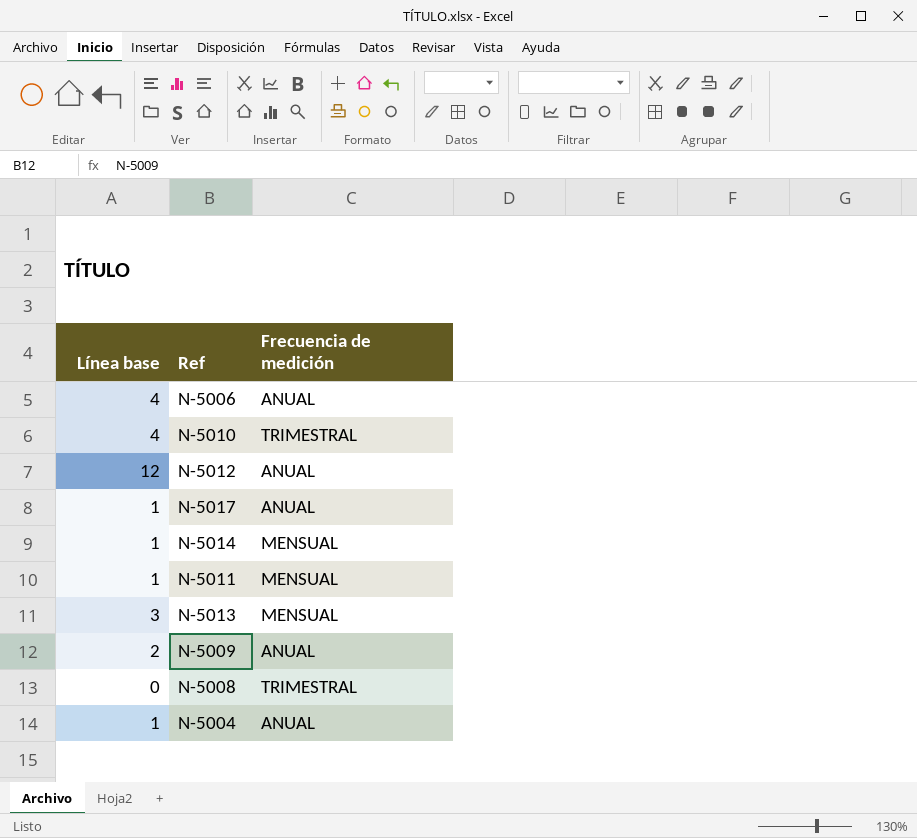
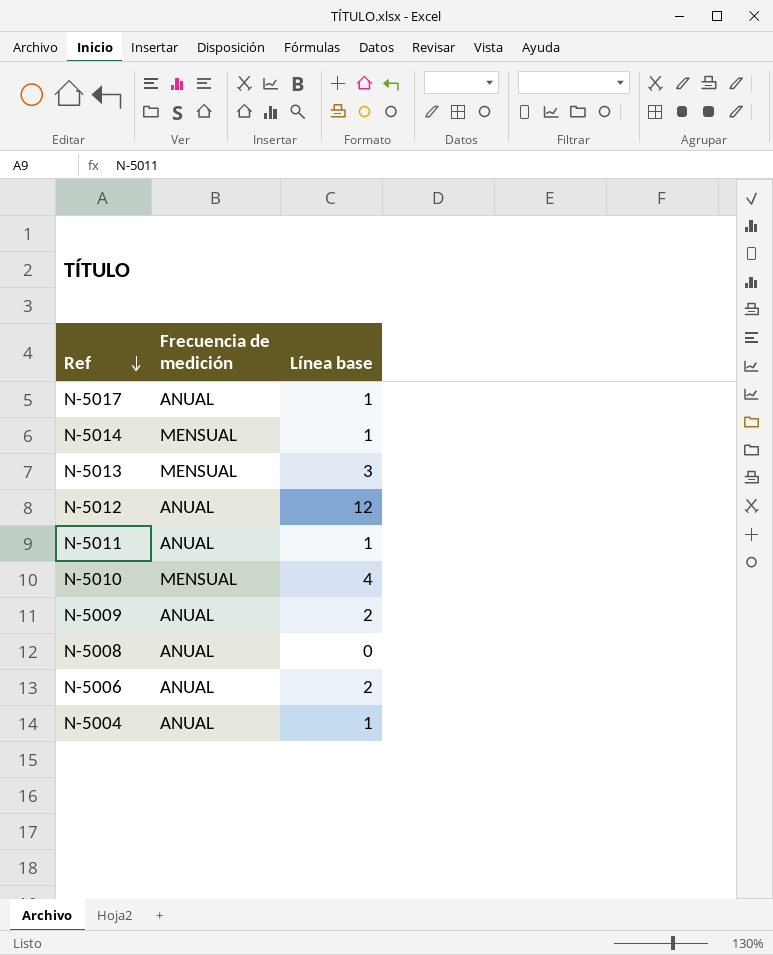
row order: none -> Ref descending
column Línea base | position: 1 -> 3
N-5011 | Frecuencia de medición: MENSUAL -> ANUAL
N-5010 | Frecuencia de medición: TRIMESTRAL -> MENSUAL
N-5008 | Frecuencia de medición: TRIMESTRAL -> ANUAL
N-5006 | Línea base: 4 -> 2

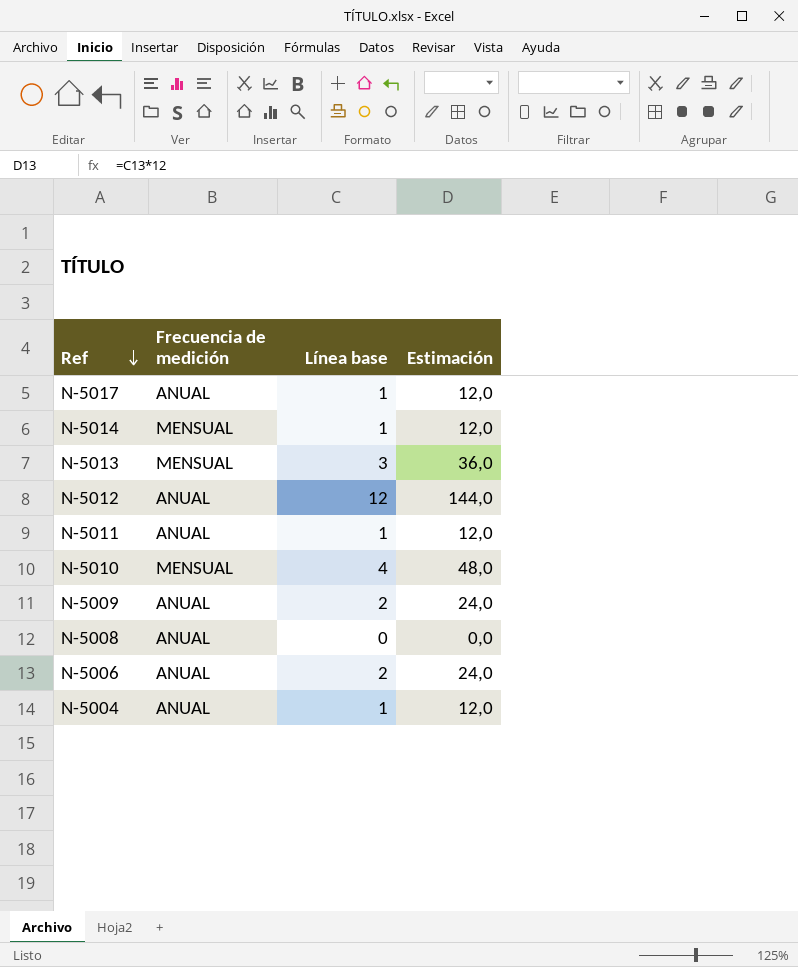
column Estimación | formula: none -> [Línea base] * 12

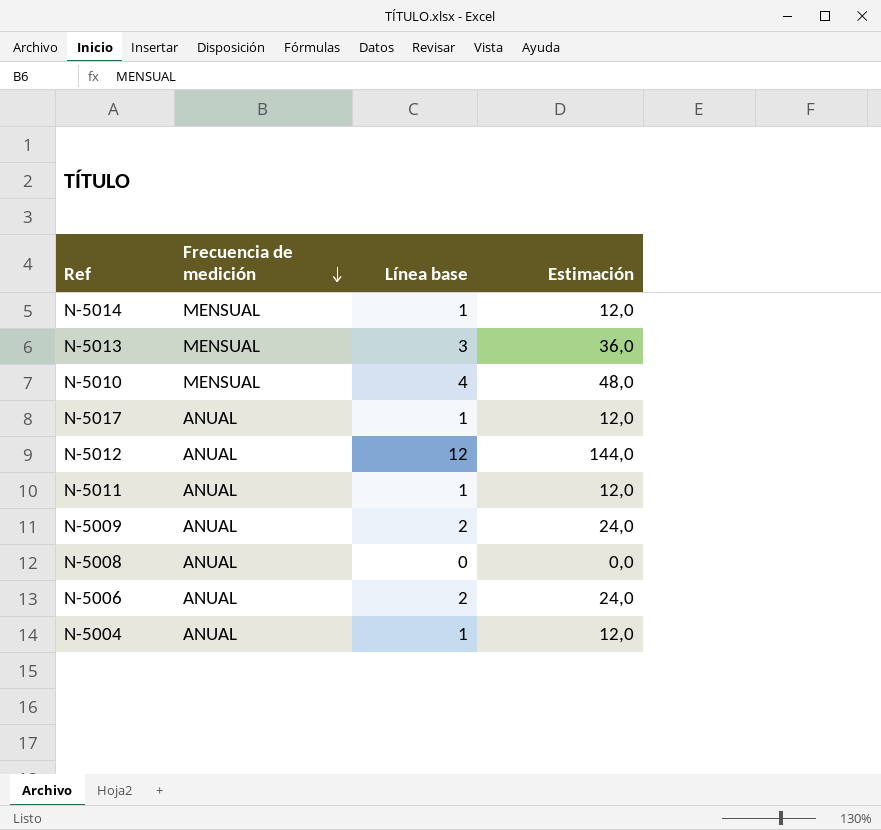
row order: Ref descending -> Frecuencia de medición descending

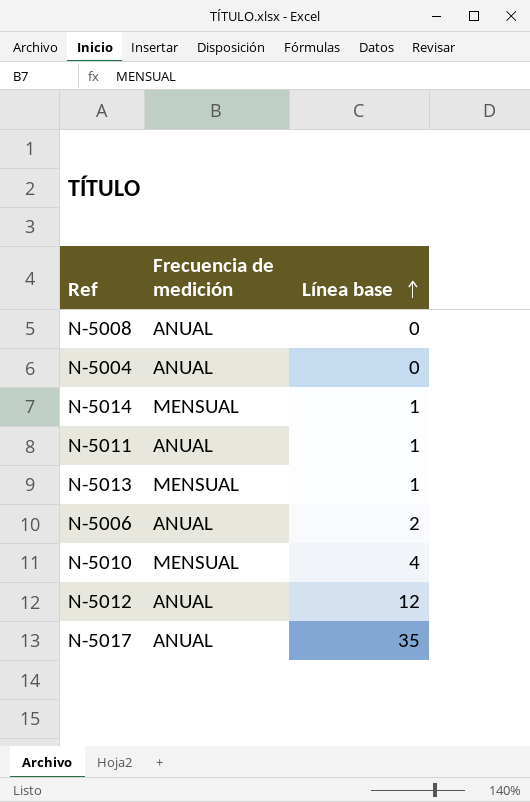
row order: Frecuencia de medición descending -> Línea base ascending
column Estimación | formula: [Línea base] * 12 -> none
row N-5009: ANUAL | 2 | 24,0 -> none
N-5004 | Línea base: 1 -> 0
N-5013 | Línea base: 3 -> 1
N-5017 | Línea base: 1 -> 35

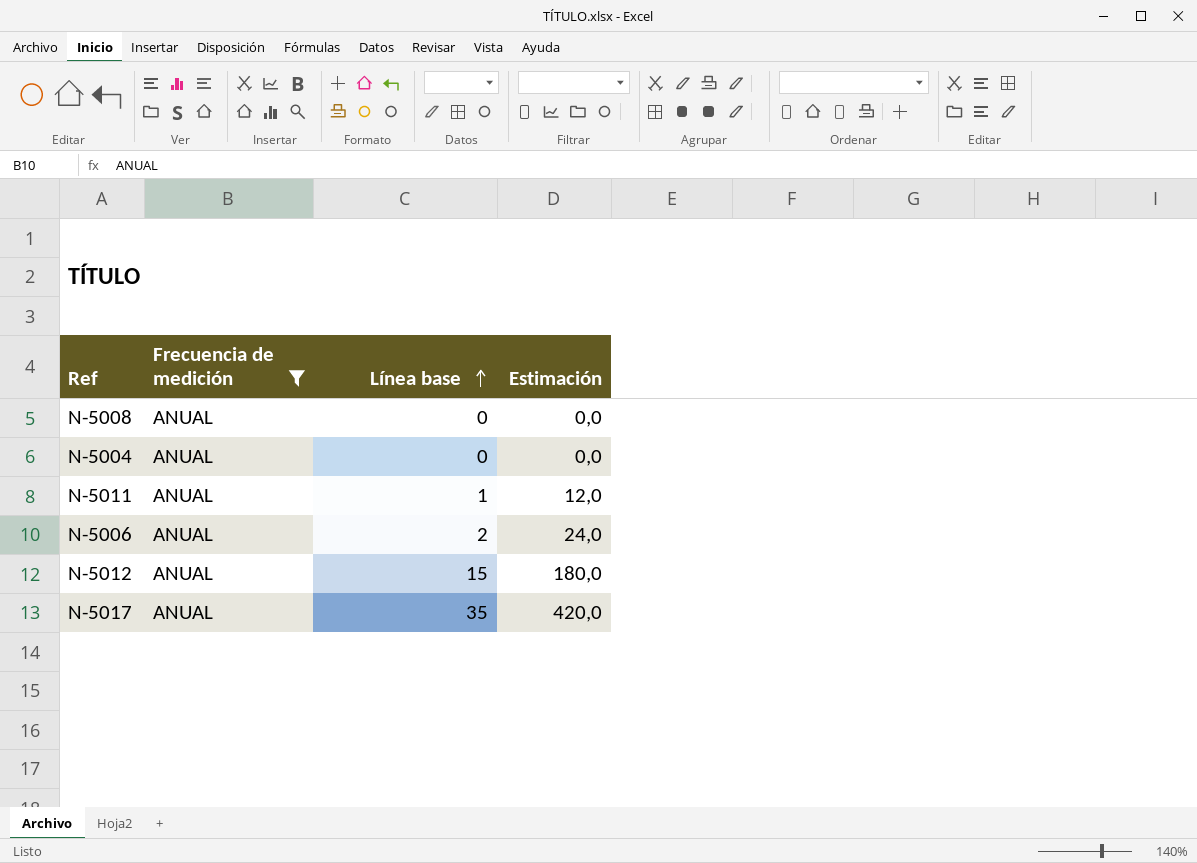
filter: none -> Frecuencia de medición = ANUAL
column Estimación | formula: none -> [Línea base] * 12
N-5012 | Línea base: 12 -> 15

